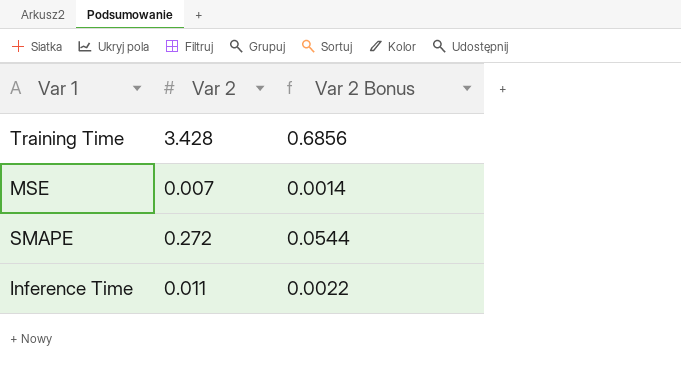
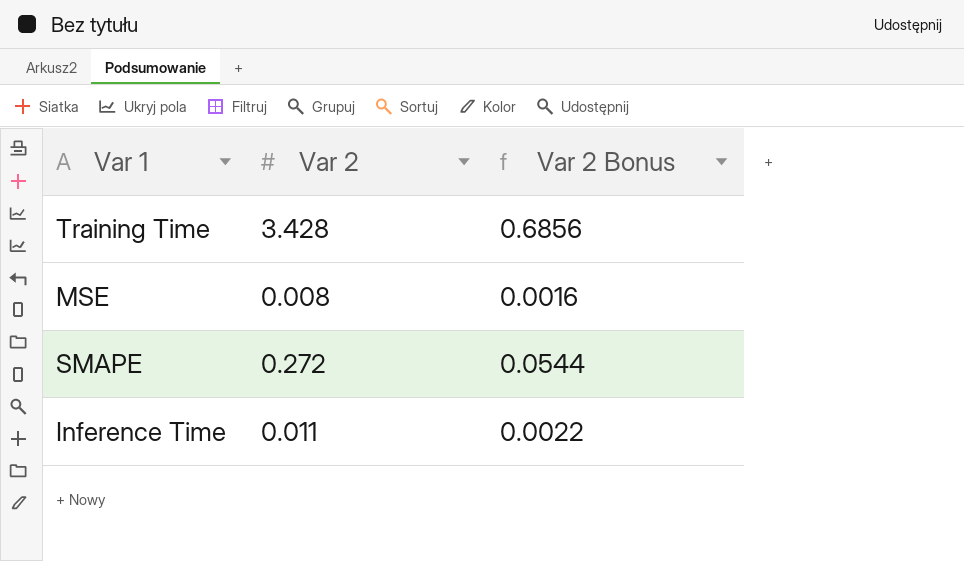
MSE | Var 2: 0.007 -> 0.008
MSE | Var 2 Bonus: 0.0014 -> 0.0016

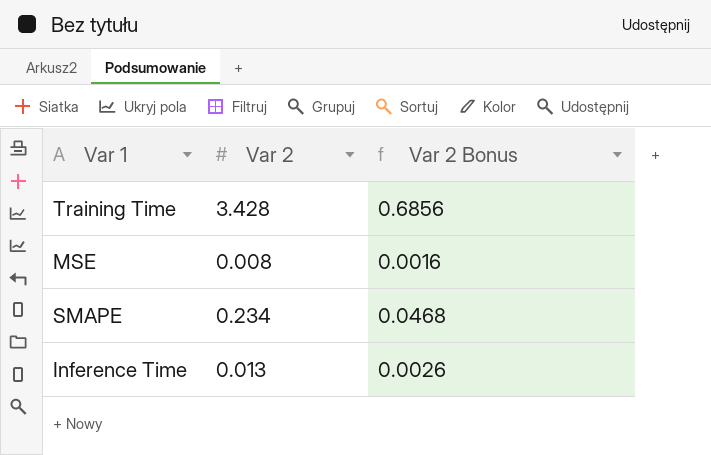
SMAPE | Var 2: 0.272 -> 0.234
SMAPE | Var 2 Bonus: 0.0544 -> 0.0468
Inference Time | Var 2: 0.011 -> 0.013
Inference Time | Var 2 Bonus: 0.0022 -> 0.0026

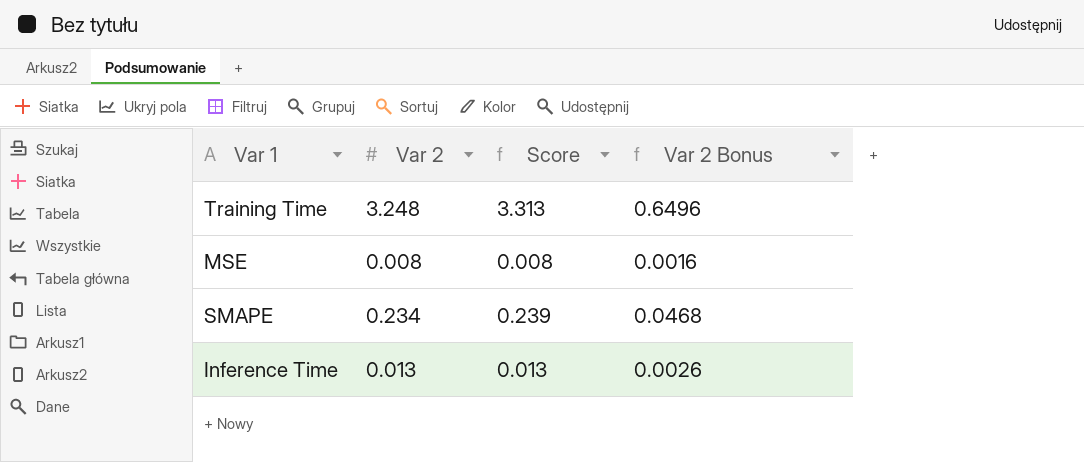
column Score | formula: none -> [Var 2] * 1.02
Training Time | Var 2: 3.428 -> 3.248
Training Time | Var 2 Bonus: 0.6856 -> 0.6496

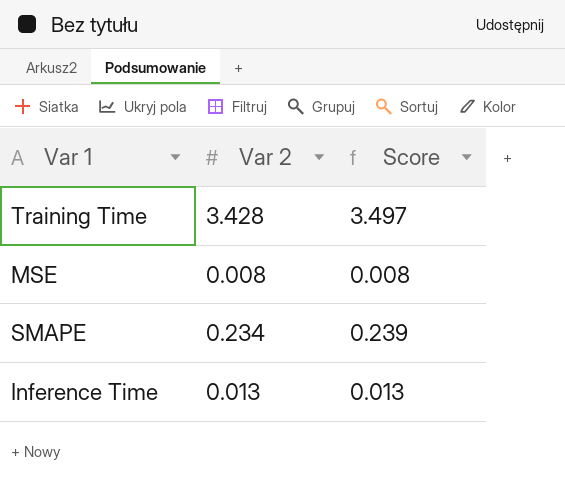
column Var 2 Bonus | formula: [Var 2] * 0.2 -> none
Training Time | Var 2: 3.248 -> 3.428
Training Time | Score: 3.313 -> 3.497

